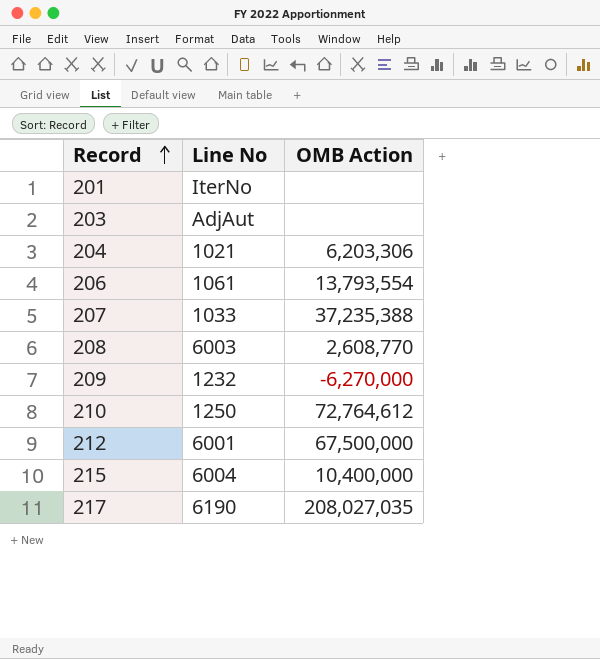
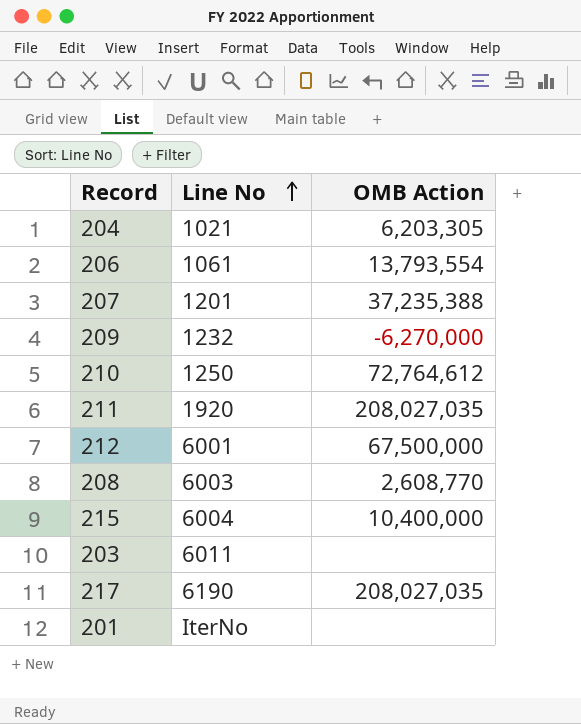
row order: Record ascending -> Line No ascending
204 | OMB Action: 6,203,306 -> 6,203,305
207 | Line No: 1033 -> 1201
row 211: none -> 1920 | 208,027,035
203 | Line No: AdjAut -> 6011

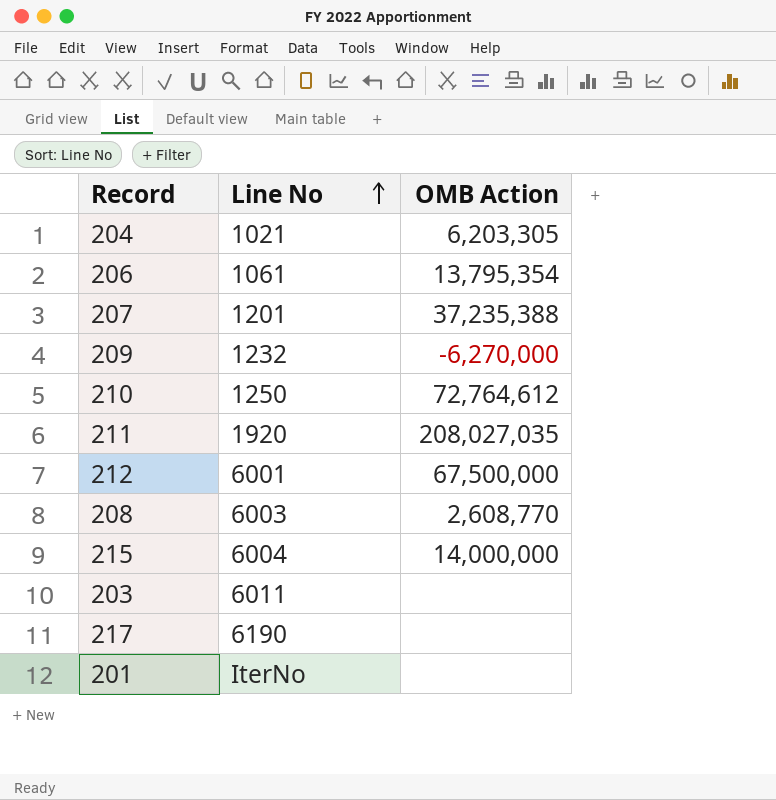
206 | OMB Action: 13,793,554 -> 13,795,354
215 | OMB Action: 10,400,000 -> 14,000,000
217 | OMB Action: 208,027,035 -> none

